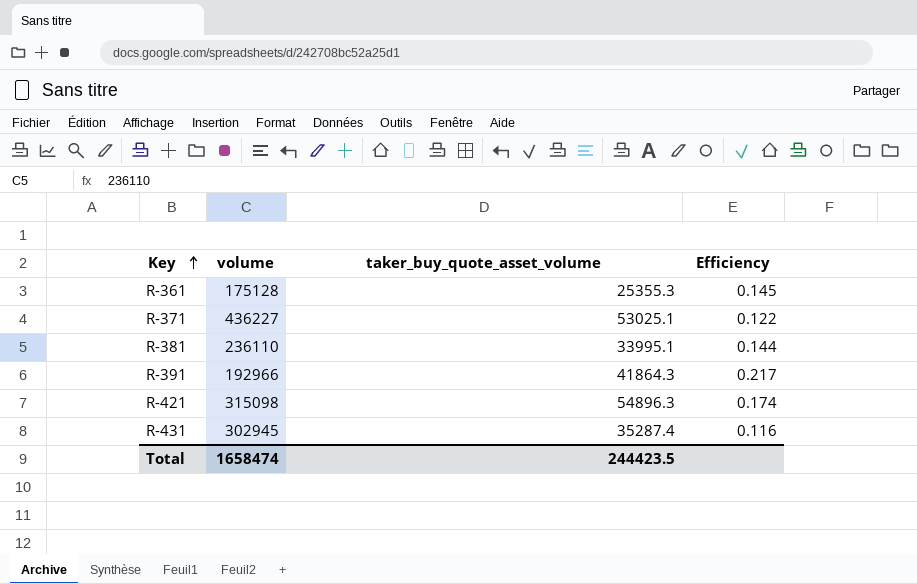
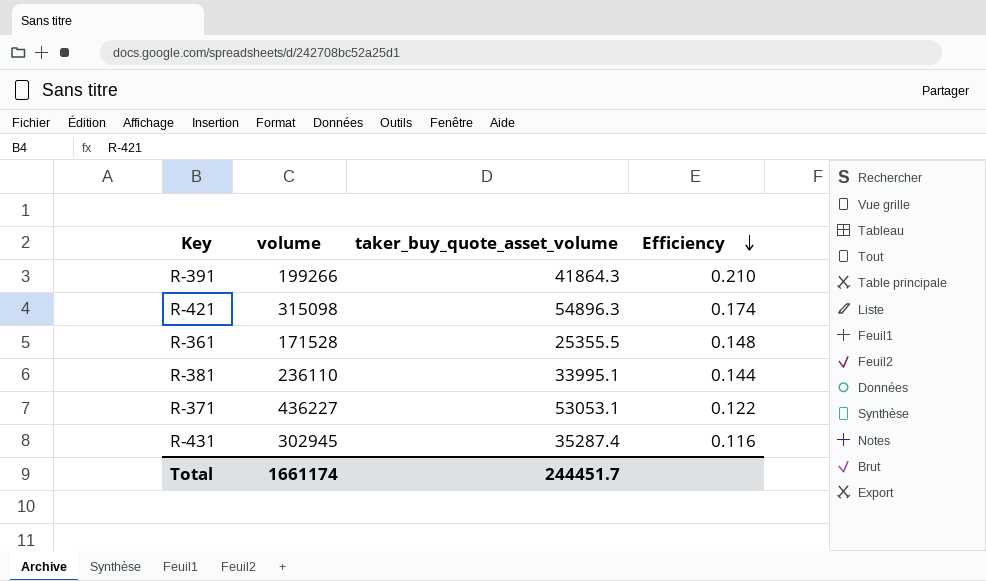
row order: Key ascending -> Efficiency descending
R-391 | volume: 192966 -> 199266
R-391 | Efficiency: 0.217 -> 0.210
R-361 | volume: 175128 -> 171528
R-361 | taker_buy_quote_asset_volume: 25355.3 -> 25355.5
R-361 | Efficiency: 0.145 -> 0.148
R-371 | taker_buy_quote_asset_volume: 53025.1 -> 53053.1
Total | volume: 1658474 -> 1661174
Total | taker_buy_quote_asset_volume: 244423.5 -> 244451.7

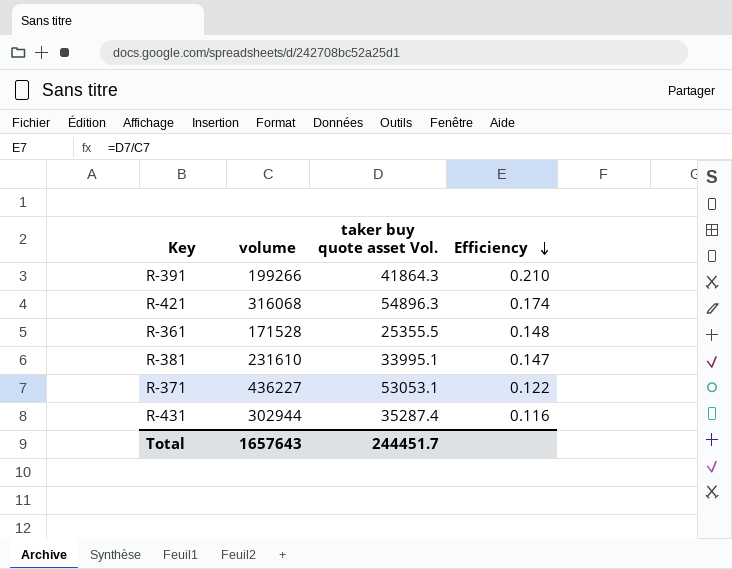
column name: taker_buy_quote_asset_volume -> taker buy quote asset Vol.
R-421 | volume: 315098 -> 316068
R-381 | volume: 236110 -> 231610
R-381 | Efficiency: 0.144 -> 0.147
R-431 | volume: 302945 -> 302944
Total | volume: 1661174 -> 1657643

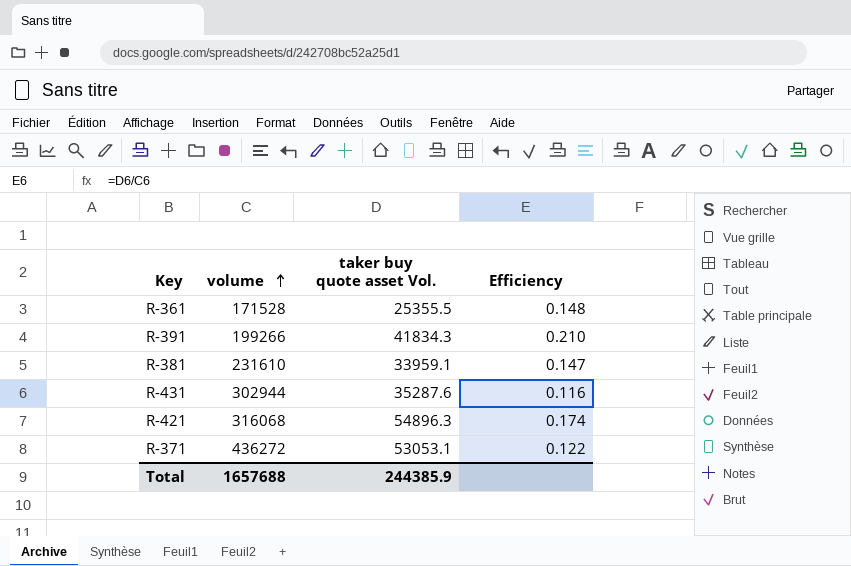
row order: Efficiency descending -> volume ascending
R-391 | taker buy quote asset Vol.: 41864.3 -> 41834.3
R-381 | taker buy quote asset Vol.: 33995.1 -> 33959.1
R-431 | taker buy quote asset Vol.: 35287.4 -> 35287.6
R-371 | volume: 436227 -> 436272
Total | volume: 1657643 -> 1657688
Total | taker buy quote asset Vol.: 244451.7 -> 244385.9

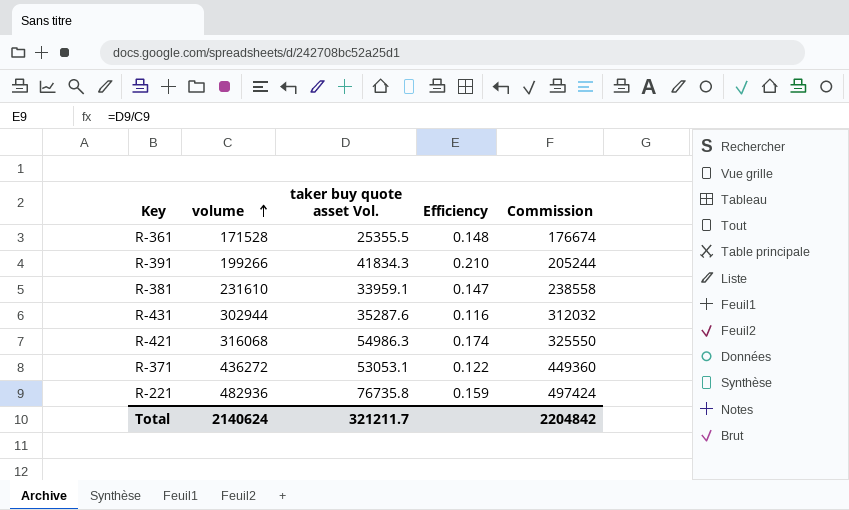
column Commission | formula: none -> [volume] * 1.03
R-421 | taker buy quote asset Vol.: 54896.3 -> 54986.3
row R-221: none -> 482936 | 76735.8 | 0.159 | 497424
Total | volume: 1657688 -> 2140624
Total | taker buy quote asset Vol.: 244385.9 -> 321211.7

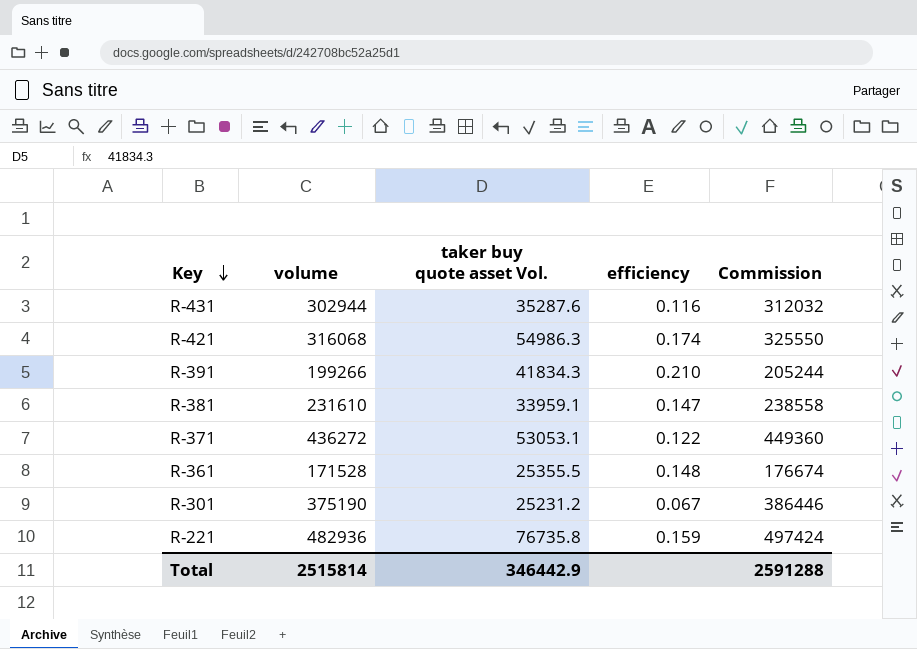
row order: volume ascending -> Key descending
column name: Efficiency -> efficiency
row R-301: none -> 375190 | 25231.2 | 0.067 | 386446
Total | volume: 2140624 -> 2515814
Total | taker buy quote asset Vol.: 321211.7 -> 346442.9
Total | Commission: 2204842 -> 2591288

